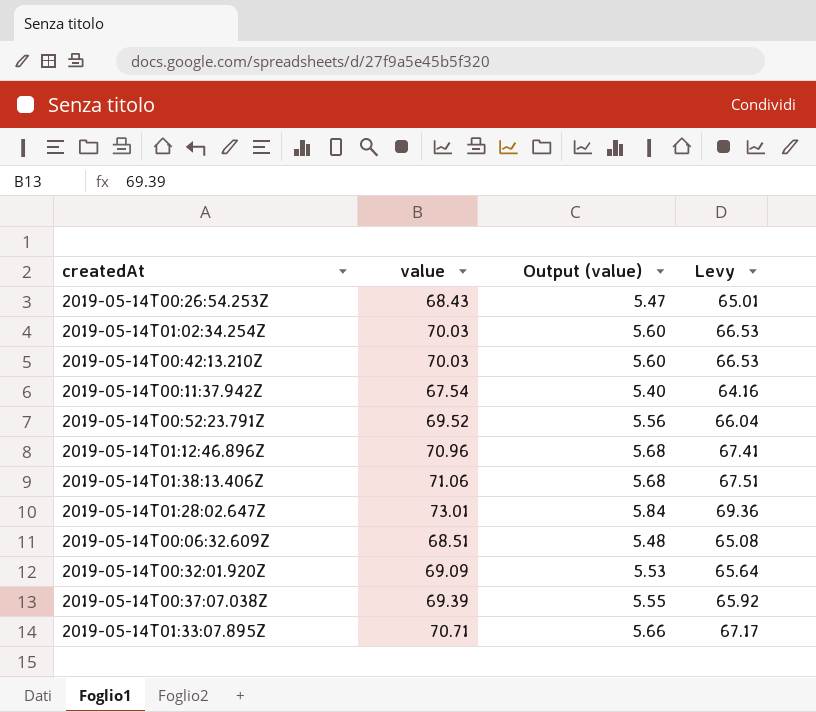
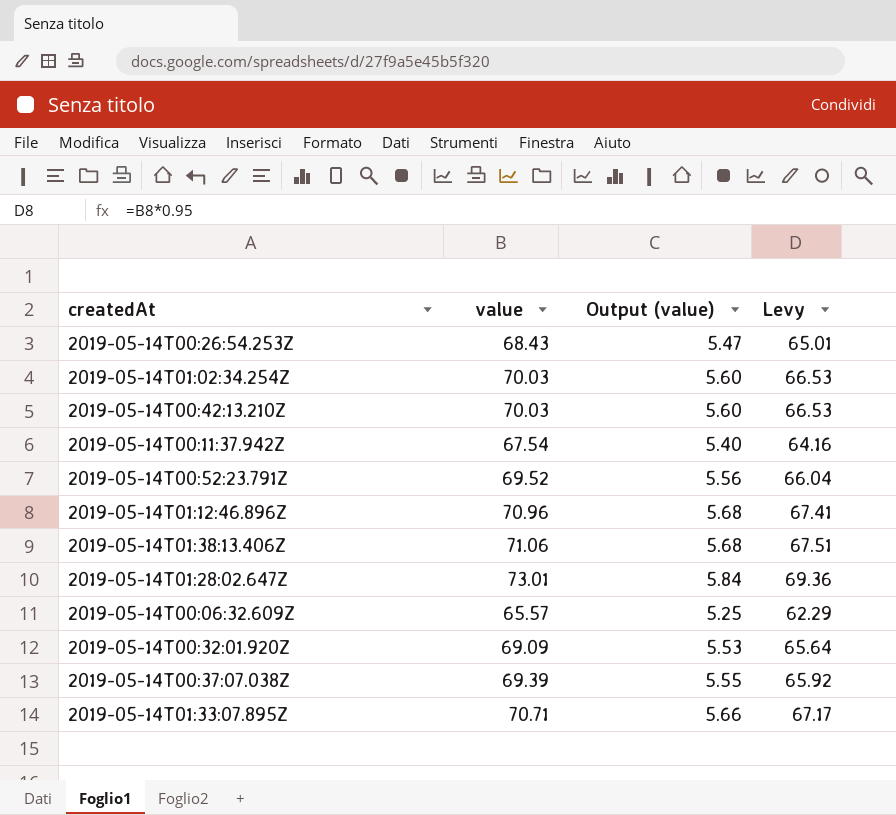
2019-05-14T00:06:32.609Z | value: 68.51 -> 65.57
2019-05-14T00:06:32.609Z | Output (value): 5.48 -> 5.25
2019-05-14T00:06:32.609Z | Levy: 65.08 -> 62.29

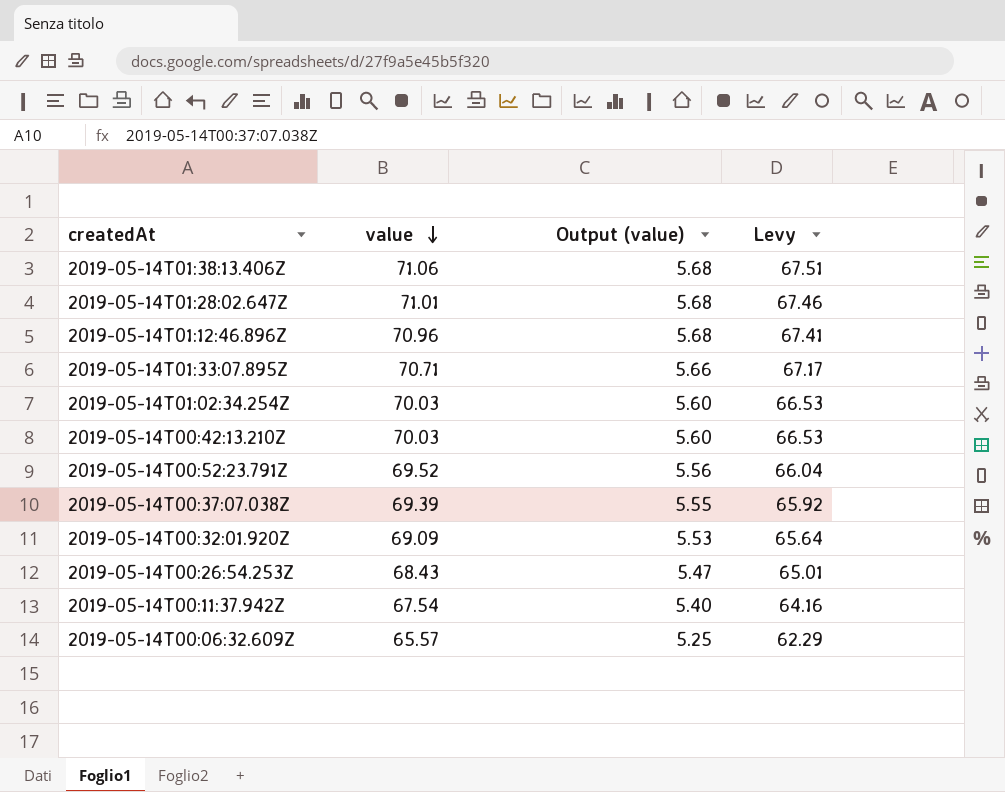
row order: none -> value descending
2019-05-14T01:28:02.647Z | value: 73.01 -> 71.01
2019-05-14T01:28:02.647Z | Output (value): 5.84 -> 5.68
2019-05-14T01:28:02.647Z | Levy: 69.36 -> 67.46

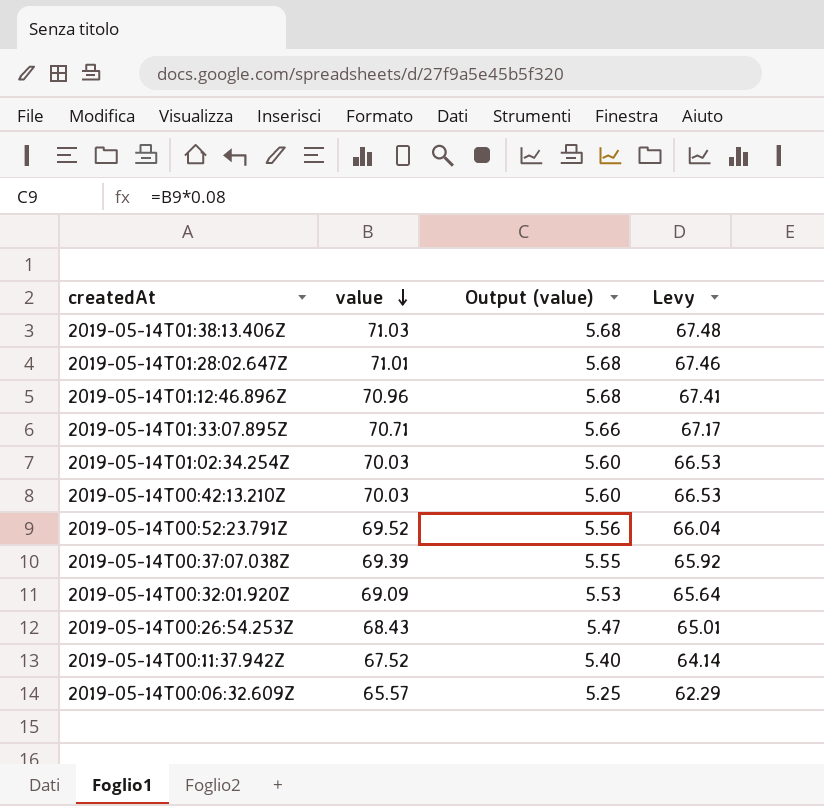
2019-05-14T01:38:13.406Z | value: 71.06 -> 71.03
2019-05-14T01:38:13.406Z | Levy: 67.51 -> 67.48
2019-05-14T00:11:37.942Z | value: 67.54 -> 67.52
2019-05-14T00:11:37.942Z | Levy: 64.16 -> 64.14

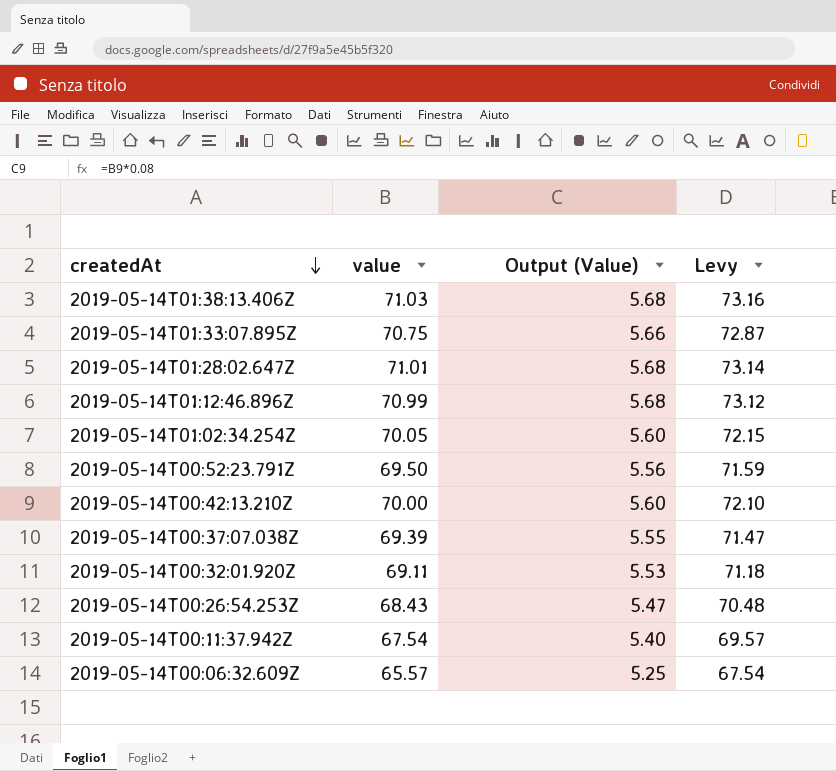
row order: value descending -> createdAt descending
column name: Output (value) -> Output (Value)
column Levy | formula: [value] * 0.95 -> [value] * 1.03
2019-05-14T01:33:07.895Z | value: 70.71 -> 70.75
2019-05-14T01:12:46.896Z | value: 70.96 -> 70.99
2019-05-14T01:02:34.254Z | value: 70.03 -> 70.05
2019-05-14T00:52:23.791Z | value: 69.52 -> 69.50
2019-05-14T00:42:13.210Z | value: 70.03 -> 70.00
2019-05-14T00:32:01.920Z | value: 69.09 -> 69.11
2019-05-14T00:11:37.942Z | value: 67.52 -> 67.54

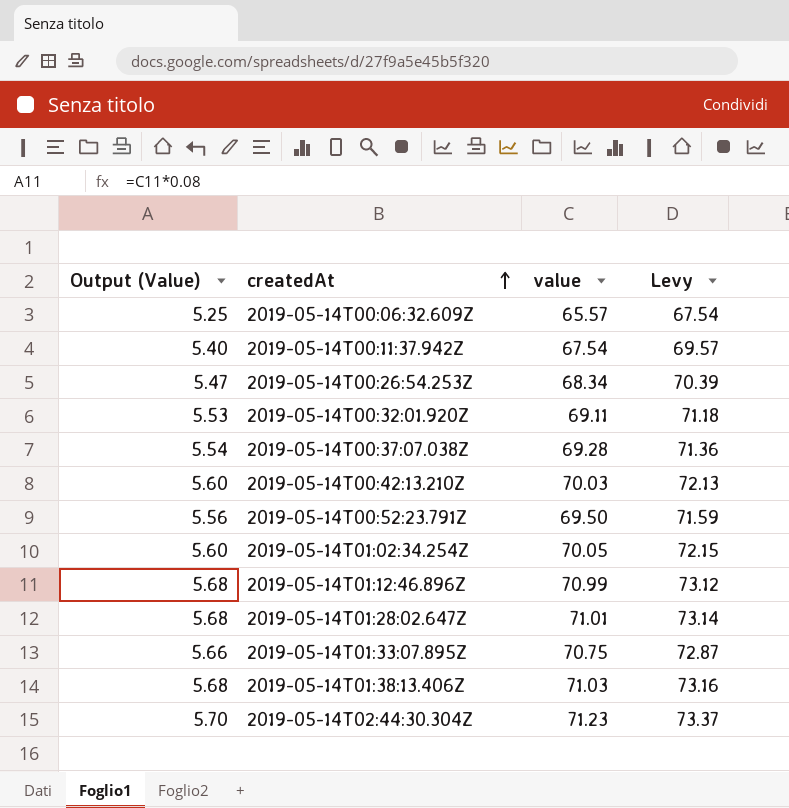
row order: createdAt descending -> createdAt ascending
column Output (Value) | position: 3 -> 1
2019-05-14T00:26:54.253Z | value: 68.43 -> 68.34
2019-05-14T00:26:54.253Z | Levy: 70.48 -> 70.39
2019-05-14T00:37:07.038Z | Output (Value): 5.55 -> 5.54
2019-05-14T00:37:07.038Z | value: 69.39 -> 69.28
2019-05-14T00:37:07.038Z | Levy: 71.47 -> 71.36
2019-05-14T00:42:13.210Z | value: 70.00 -> 70.03
2019-05-14T00:42:13.210Z | Levy: 72.10 -> 72.13
row 2019-05-14T02:44:30.304Z: none -> 5.70 | 71.23 | 73.37

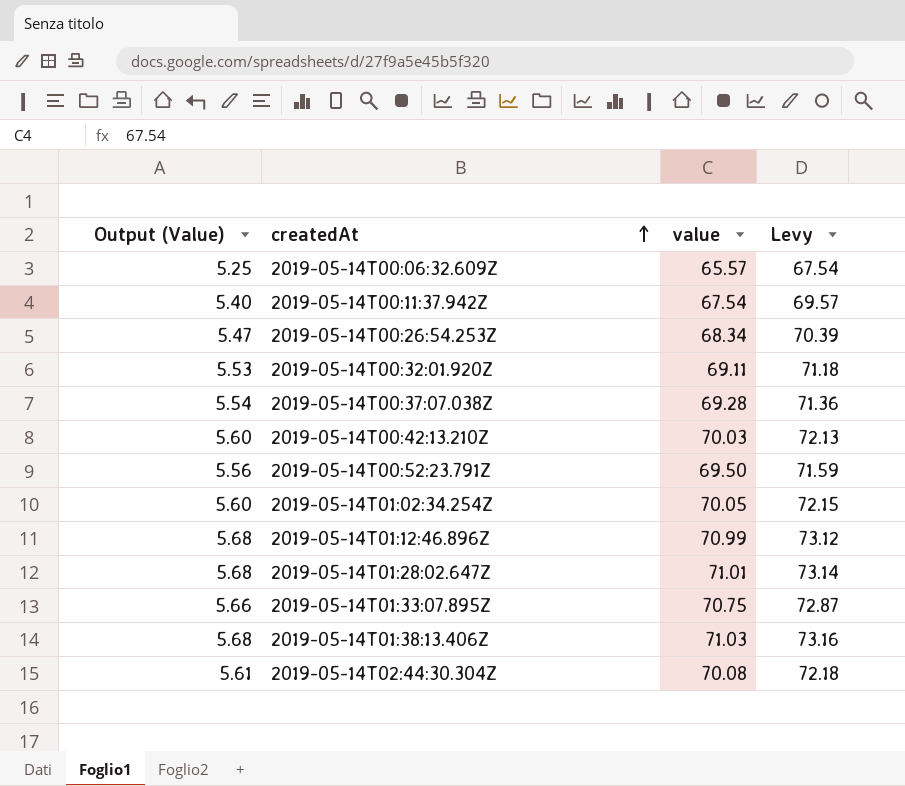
2019-05-14T02:44:30.304Z | Output (Value): 5.70 -> 5.61
2019-05-14T02:44:30.304Z | value: 71.23 -> 70.08
2019-05-14T02:44:30.304Z | Levy: 73.37 -> 72.18

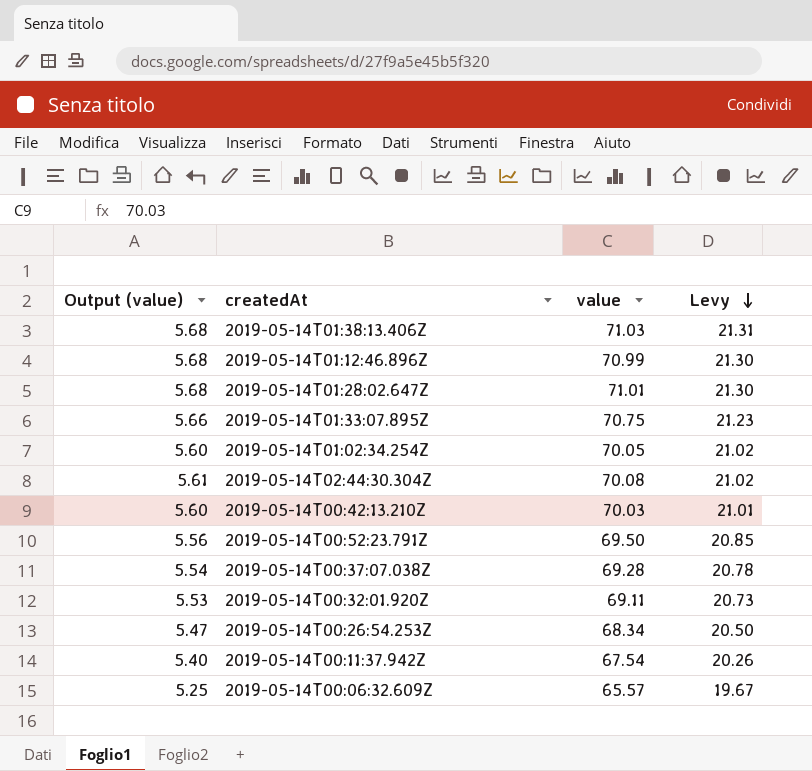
row order: createdAt ascending -> Levy descending
column name: Output (Value) -> Output (value)
column Levy | formula: [value] * 1.03 -> [value] * 0.3

